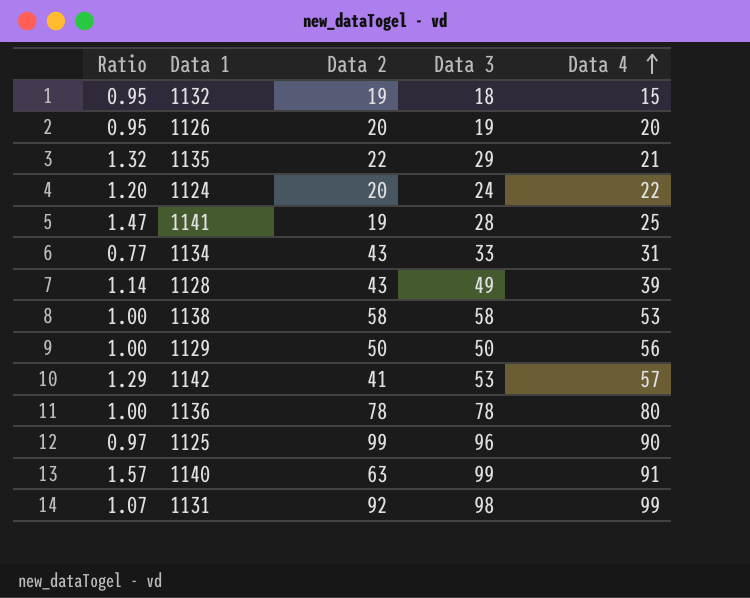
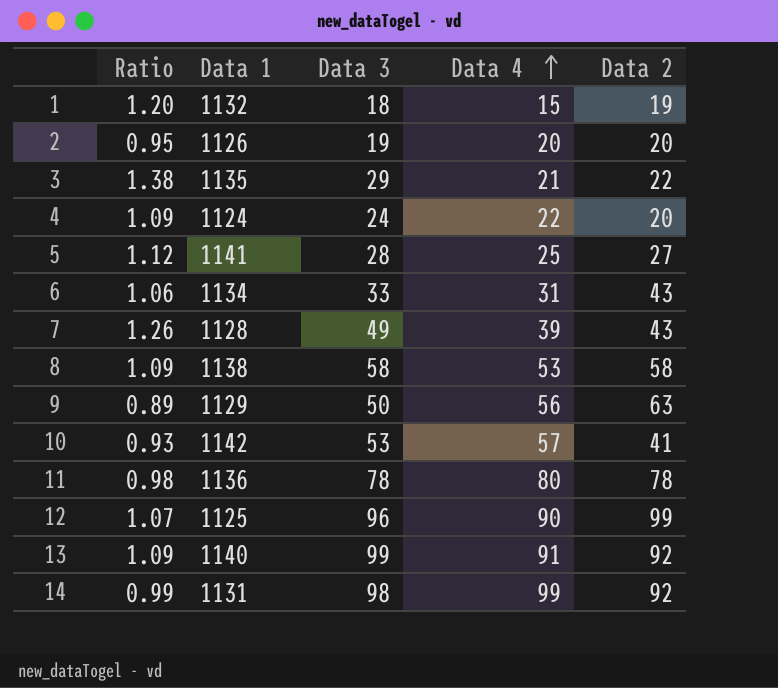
column Ratio | formula: [Data 3] / [Data 2] -> [Data 3] / [Data 4]
column Data 2 | position: 3 -> 5
1141 | Data 2: 19 -> 27
1129 | Data 2: 50 -> 63
1140 | Data 2: 63 -> 92

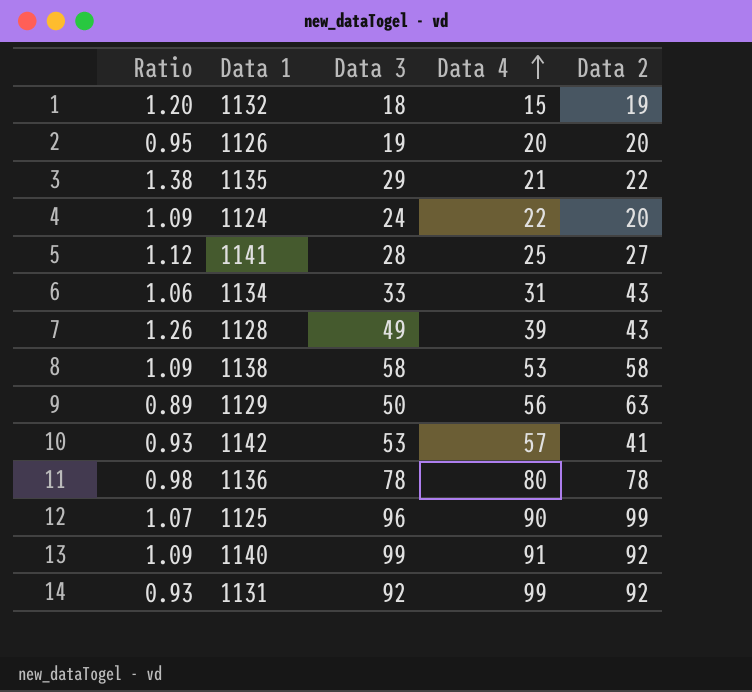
1131 | Ratio: 0.99 -> 0.93
1131 | Data 3: 98 -> 92

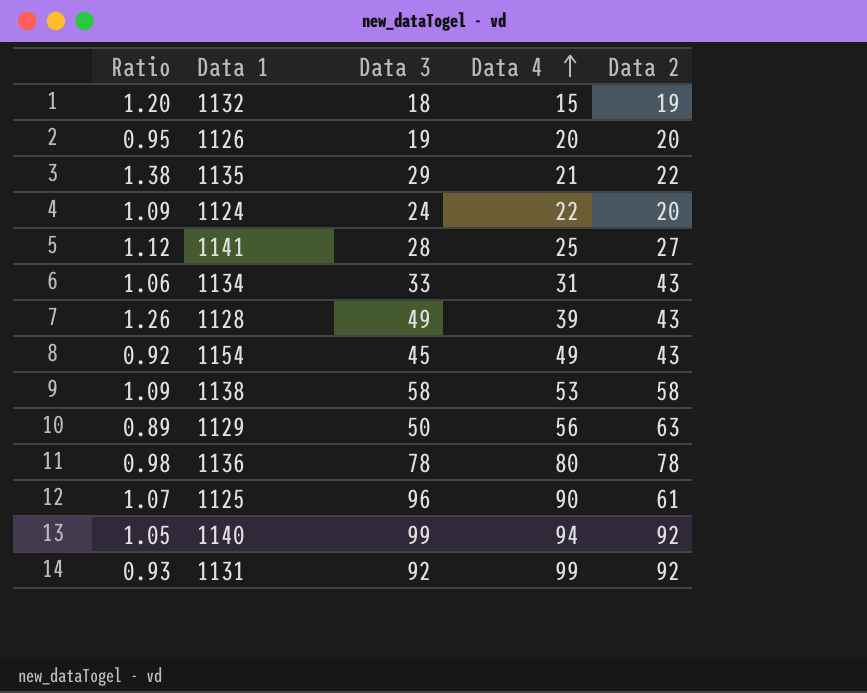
row 1142: 0.93 | 53 | 57 | 41 -> none
row 1154: none -> 0.92 | 45 | 49 | 43
1125 | Data 2: 99 -> 61
1140 | Ratio: 1.09 -> 1.05
1140 | Data 4: 91 -> 94

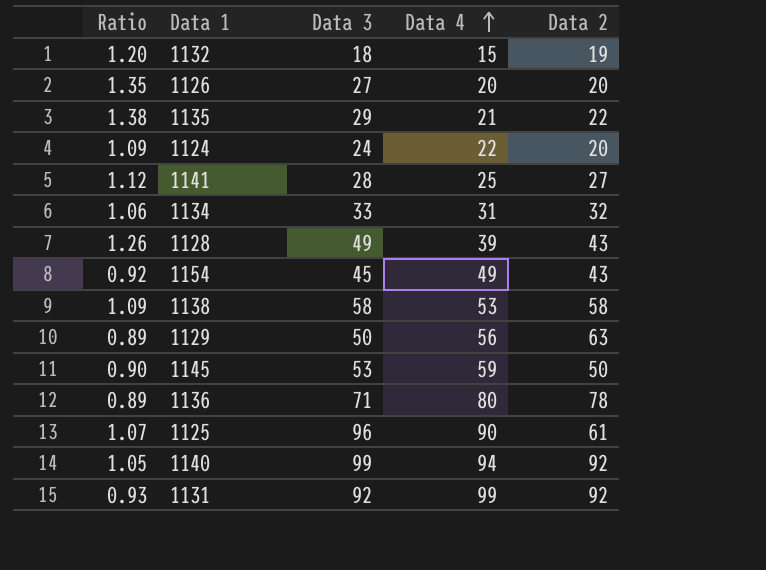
1126 | Ratio: 0.95 -> 1.35
1126 | Data 3: 19 -> 27
1134 | Data 2: 43 -> 32
row 1145: none -> 0.90 | 53 | 59 | 50
1136 | Ratio: 0.98 -> 0.89
1136 | Data 3: 78 -> 71

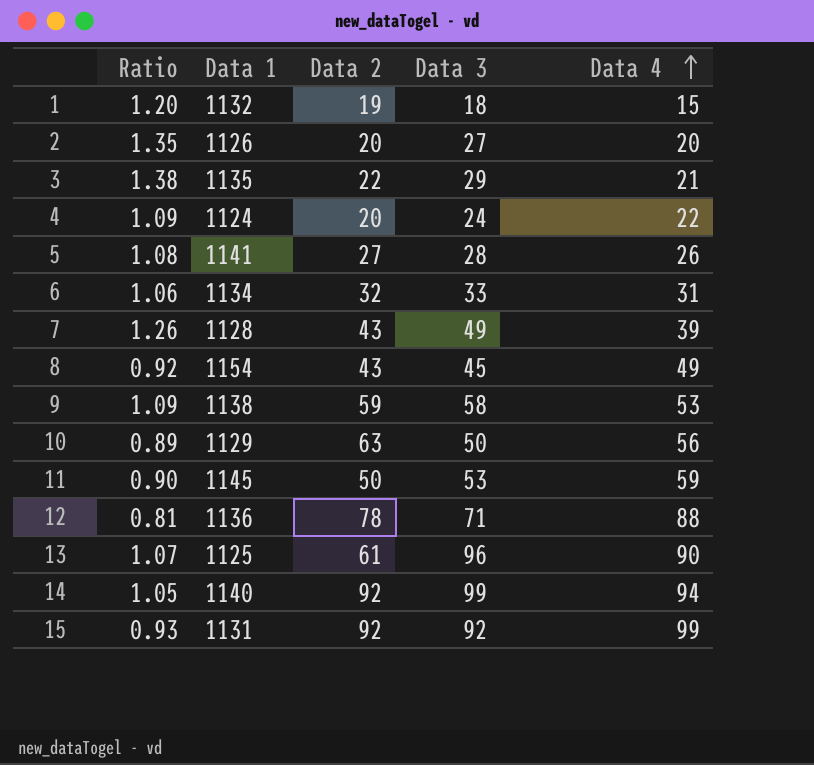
column Data 2 | position: 5 -> 3
1141 | Ratio: 1.12 -> 1.08
1141 | Data 4: 25 -> 26
1138 | Data 2: 58 -> 59
1136 | Ratio: 0.89 -> 0.81
1136 | Data 4: 80 -> 88

